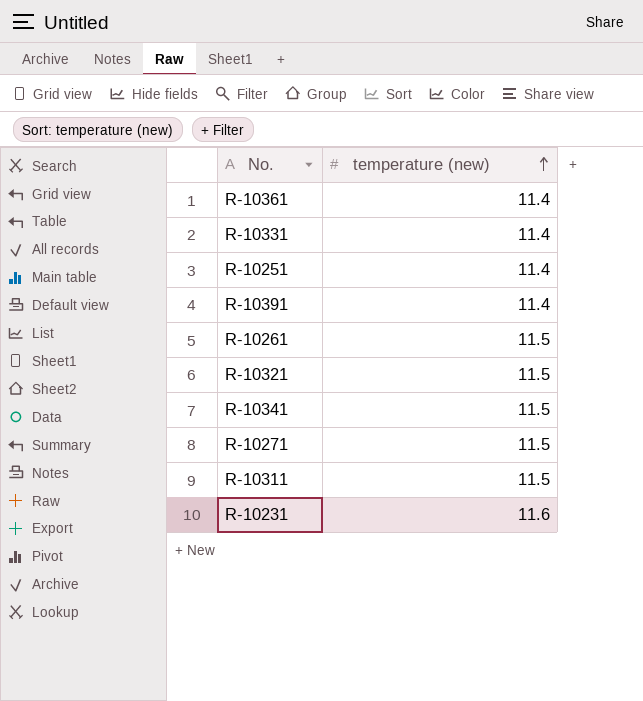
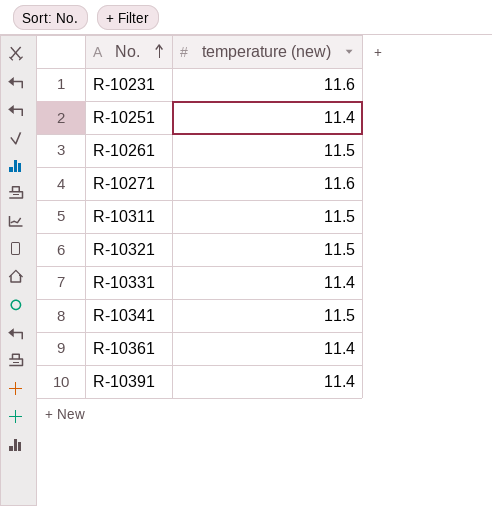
row order: temperature (new) ascending -> No. ascending
R-10271 | temperature (new): 11.5 -> 11.6

